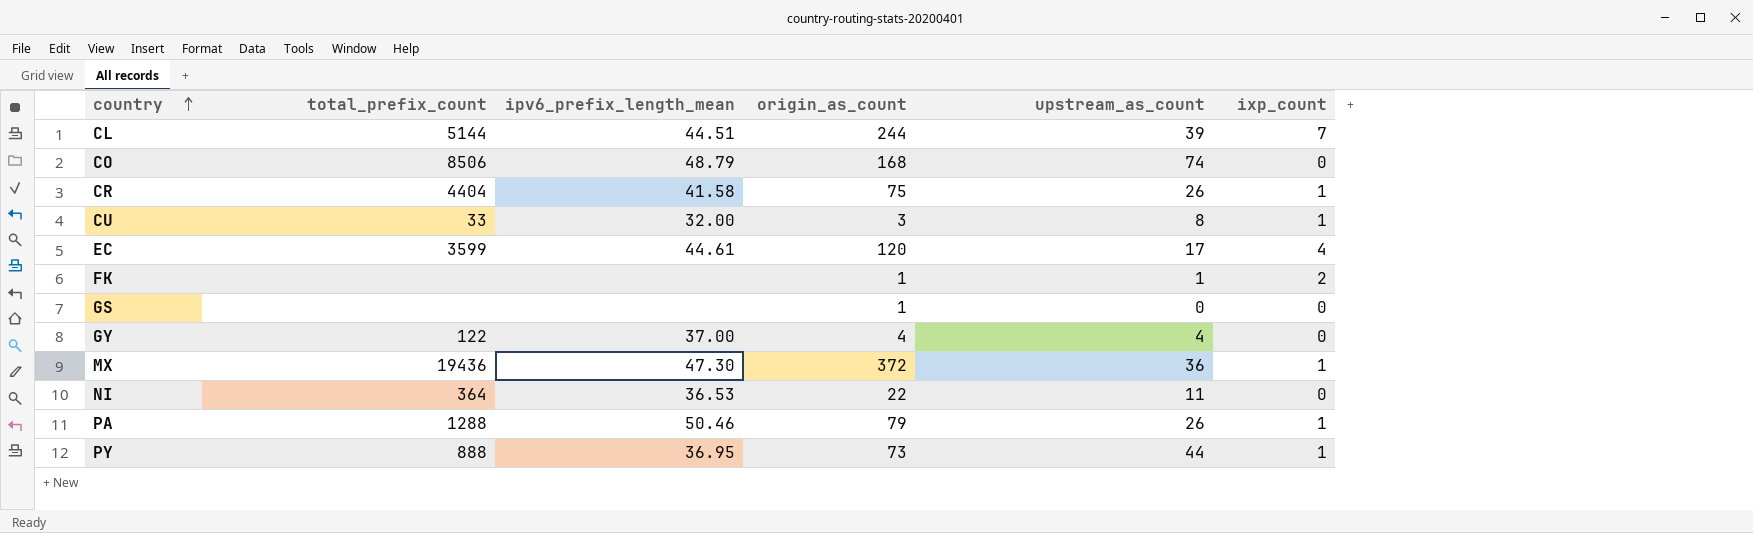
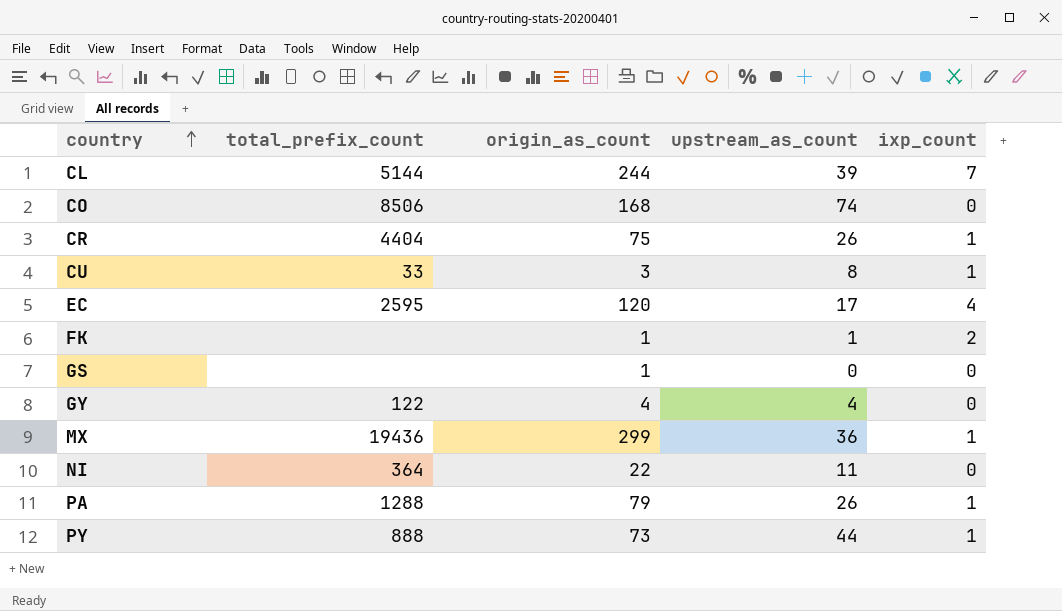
column ipv6_prefix_length_mean | position: 3 -> none
EC | total_prefix_count: 3599 -> 2595
MX | origin_as_count: 372 -> 299

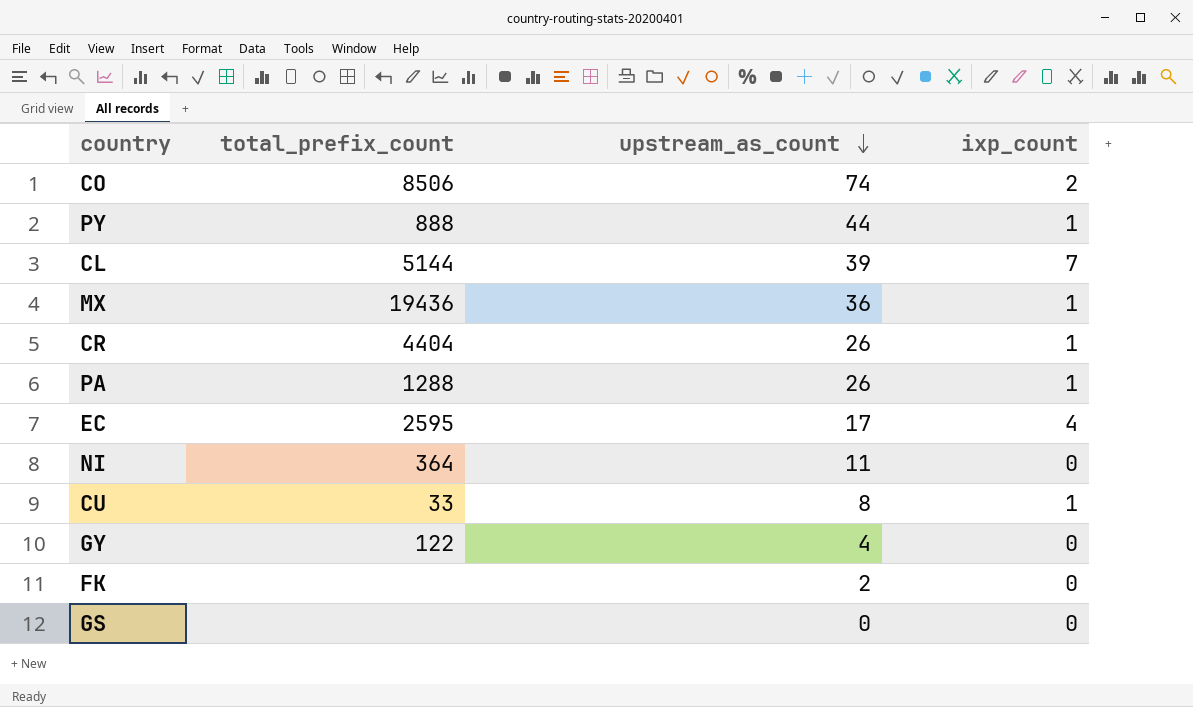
row order: country ascending -> upstream_as_count descending
column origin_as_count | position: 3 -> none
CO | ixp_count: 0 -> 2
FK | upstream_as_count: 1 -> 2
FK | ixp_count: 2 -> 0

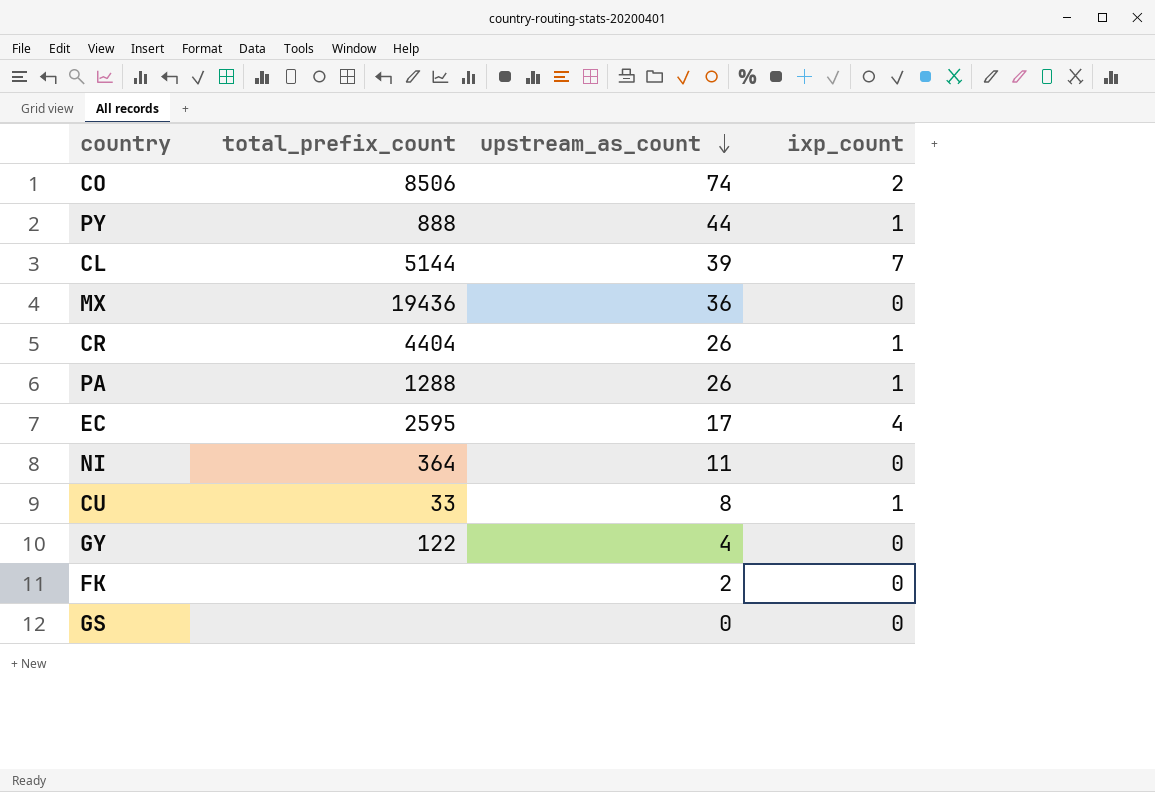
MX | ixp_count: 1 -> 0

